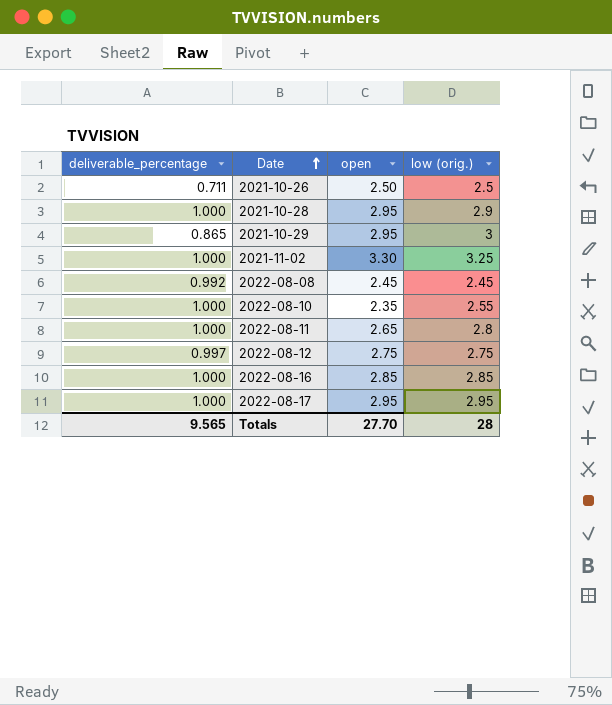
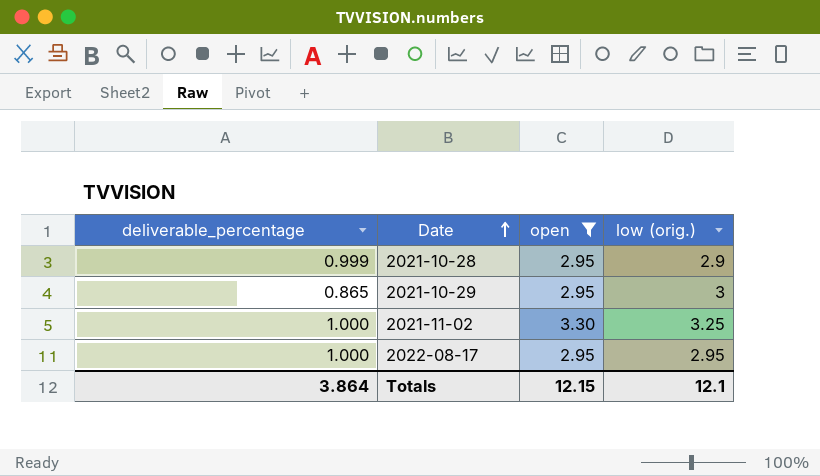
filter: none -> open >= 2.95
2021-10-28 | deliverable_percentage: 1.000 -> 0.999
Totals | deliverable_percentage: 9.565 -> 3.864
Totals | open: 27.70 -> 12.15
Totals | low (orig.): 28 -> 12.1

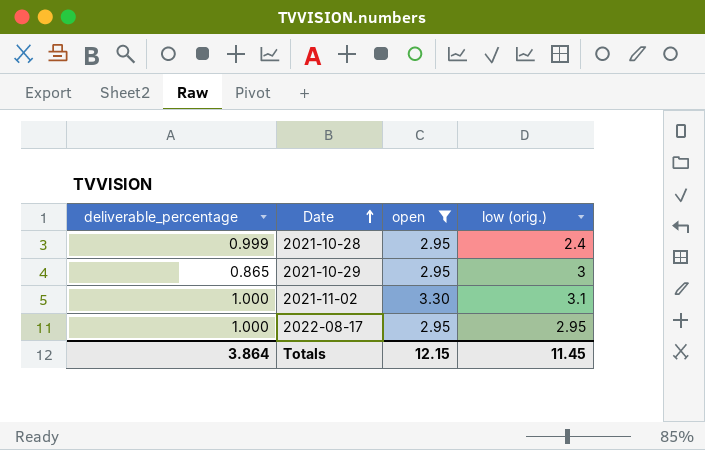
2021-10-28 | low (orig.): 2.9 -> 2.4
2021-11-02 | low (orig.): 3.25 -> 3.1
Totals | low (orig.): 12.1 -> 11.45

